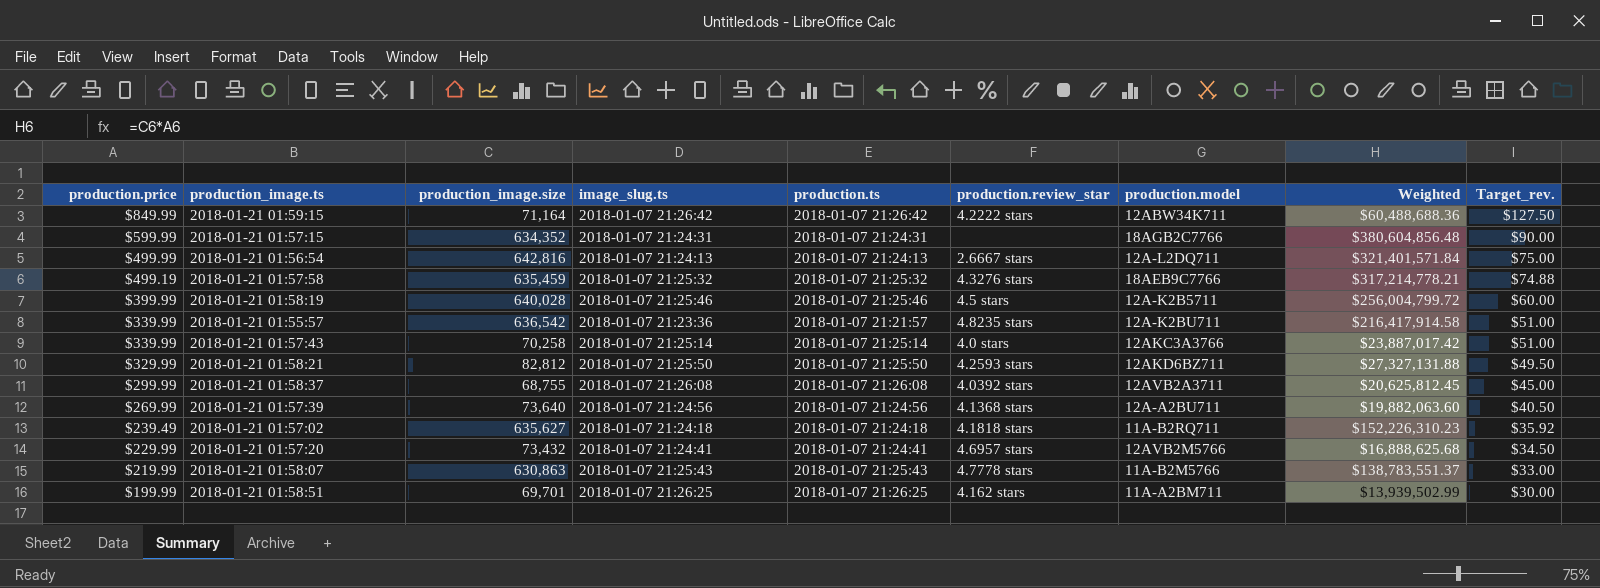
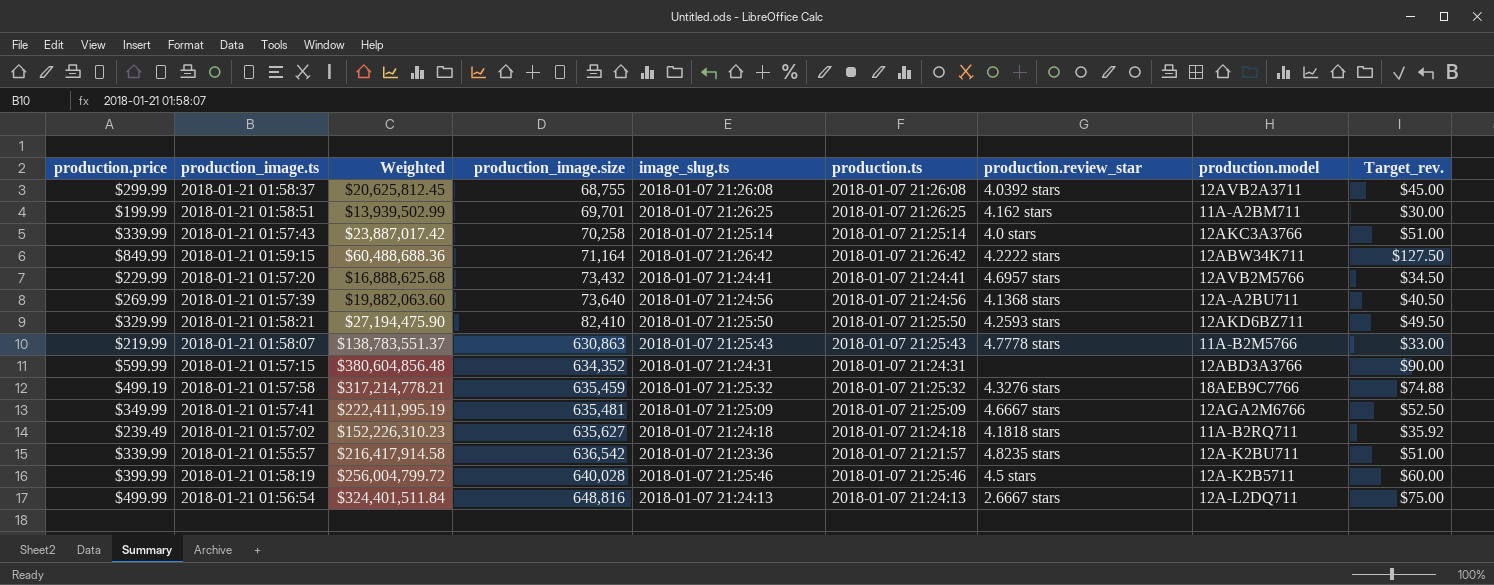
row order: production.price descending -> production_image.size ascending
column Weighted | position: 8 -> 3
2018-01-21 01:58:21 | Weighted: $27,327,131.88 -> $27,194,475.90
2018-01-21 01:58:21 | production_image.size: 82,812 -> 82,410
2018-01-21 01:57:15 | production.model: 18AGB2C7766 -> 12ABD3A3766
row 2018-01-21 01:57:41: none -> $349.99 | $222,411,995.19 | 635,481 | 2018-01-07 21:25:09 | 2018-01-07 21:25:09 | 4.6667 stars | 12AGA2M6766 | $52.50
2018-01-21 01:56:54 | Weighted: $321,401,571.84 -> $324,401,511.84
2018-01-21 01:56:54 | production_image.size: 642,816 -> 648,816

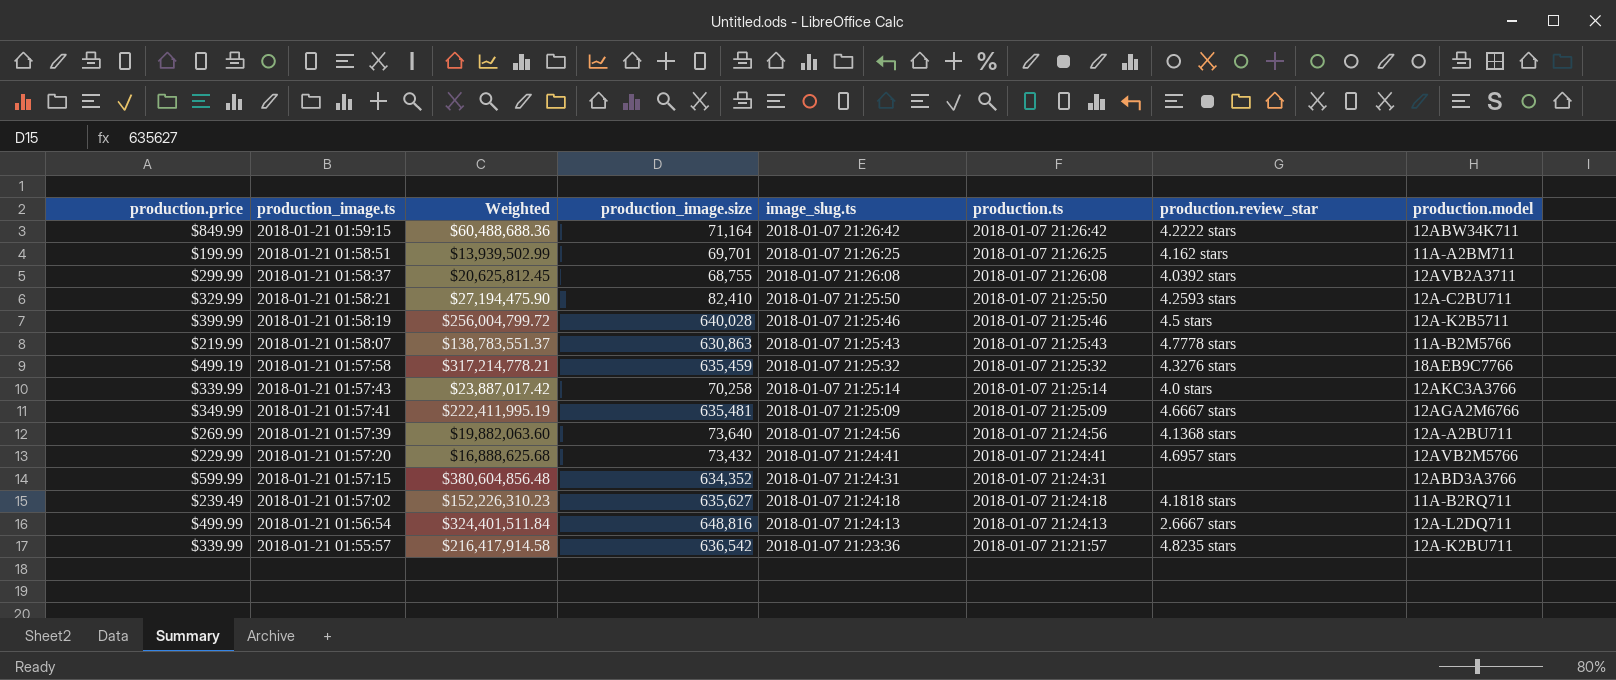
row order: production_image.size ascending -> production_image.ts descending
column Target_rev. | formula: [production.price] * 0.15 -> none
2018-01-21 01:58:21 | production.model: 12AKD6BZ711 -> 12A-C2BU711

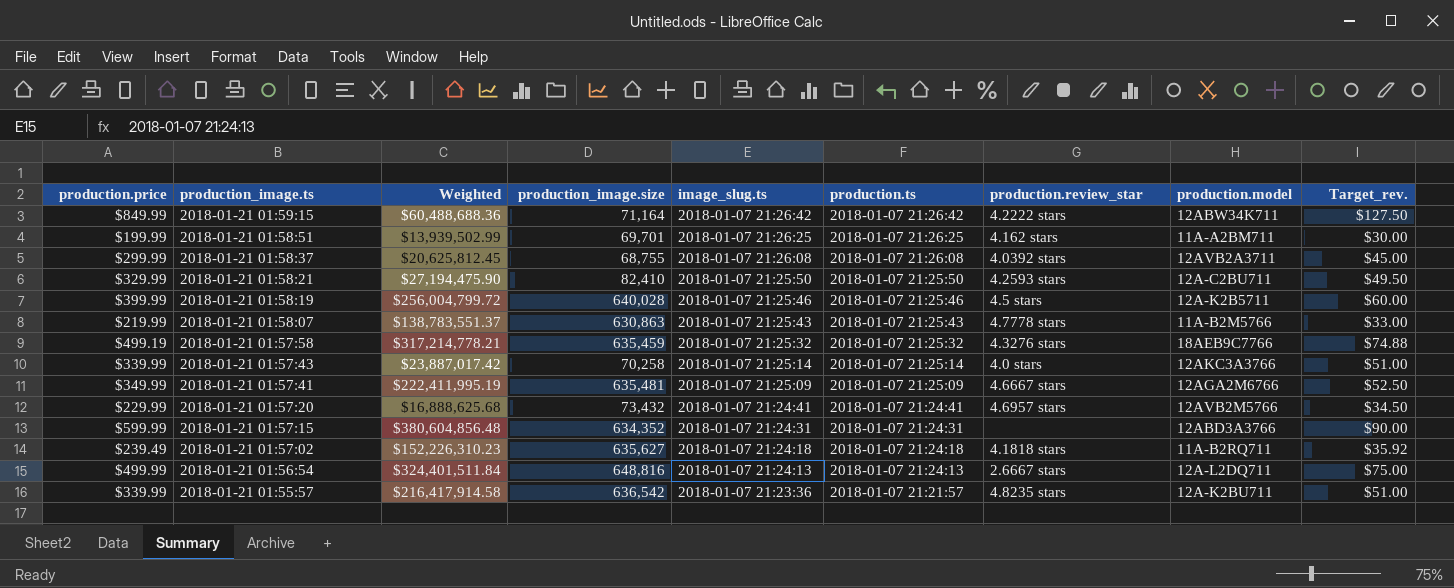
column Target_rev. | formula: none -> [production.price] * 0.15
row 2018-01-21 01:57:39: $269.99 | $19,882,063.60 | 73,640 | 2018-01-07 21:24:56 | 2018-01-07 21:24:56 | 4.1368 stars | 12A-A2BU711 -> none

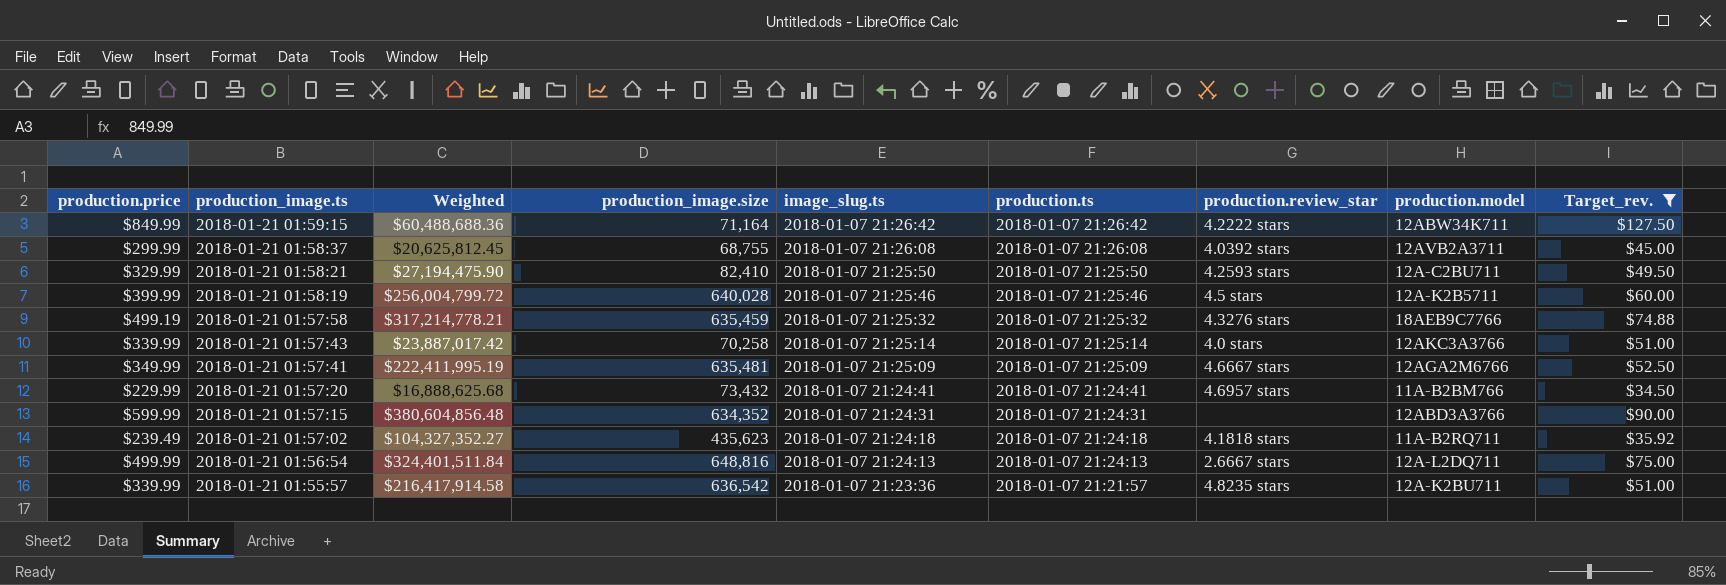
filter: none -> Target_rev. >= $34.50
2018-01-21 01:57:20 | production.model: 12AVB2M5766 -> 11A-B2BM766
2018-01-21 01:57:02 | Weighted: $152,226,310.23 -> $104,327,352.27
2018-01-21 01:57:02 | production_image.size: 635,627 -> 435,623

